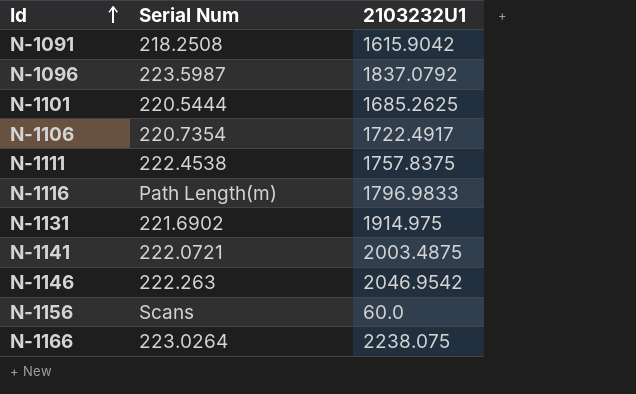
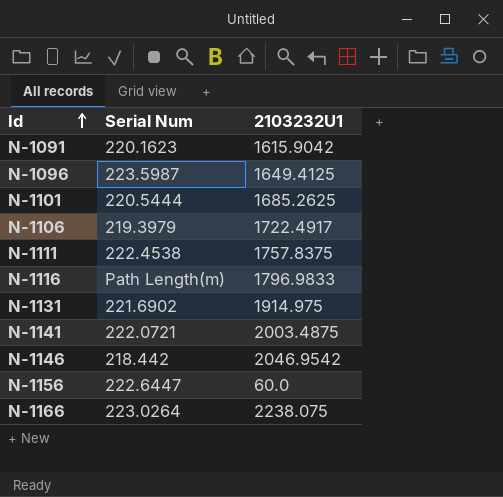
N-1091 | Serial Num: 218.2508 -> 220.1623
N-1096 | 2103232U1: 1837.0792 -> 1649.4125
N-1106 | Serial Num: 220.7354 -> 219.3979
N-1146 | Serial Num: 222.263 -> 218.442
N-1156 | Serial Num: Scans -> 222.6447

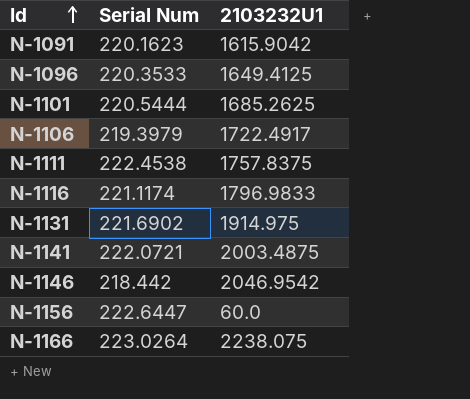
N-1096 | Serial Num: 223.5987 -> 220.3533
N-1116 | Serial Num: Path Length(m) -> 221.1174

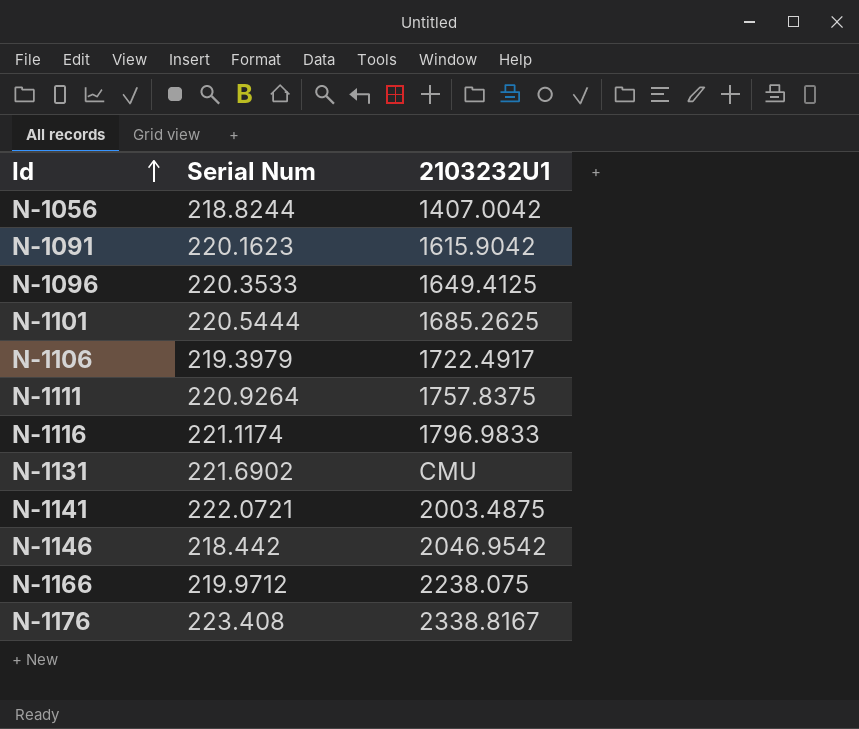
row N-1156: 222.6447 | 60.0 -> none
row N-1056: none -> 218.8244 | 1407.0042
N-1111 | Serial Num: 222.4538 -> 220.9264
N-1131 | 2103232U1: 1914.975 -> CMU
N-1166 | Serial Num: 223.0264 -> 219.9712
row N-1176: none -> 223.408 | 2338.8167

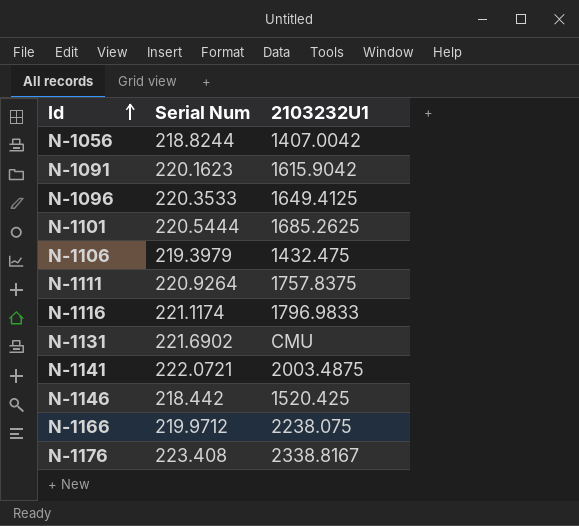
N-1106 | 2103232U1: 1722.4917 -> 1432.475
N-1146 | 2103232U1: 2046.9542 -> 1520.425

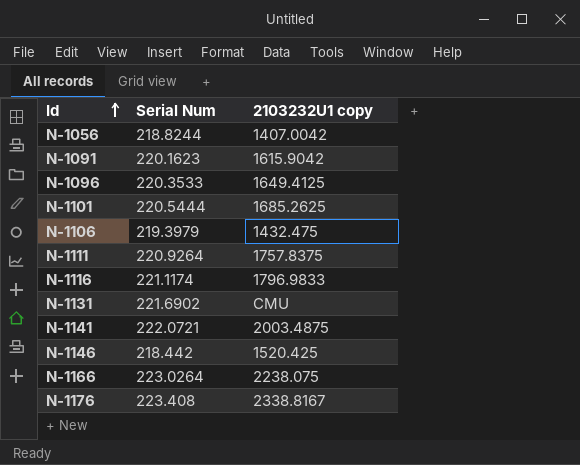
column name: 2103232U1 -> 2103232U1 copy
N-1166 | Serial Num: 219.9712 -> 223.0264

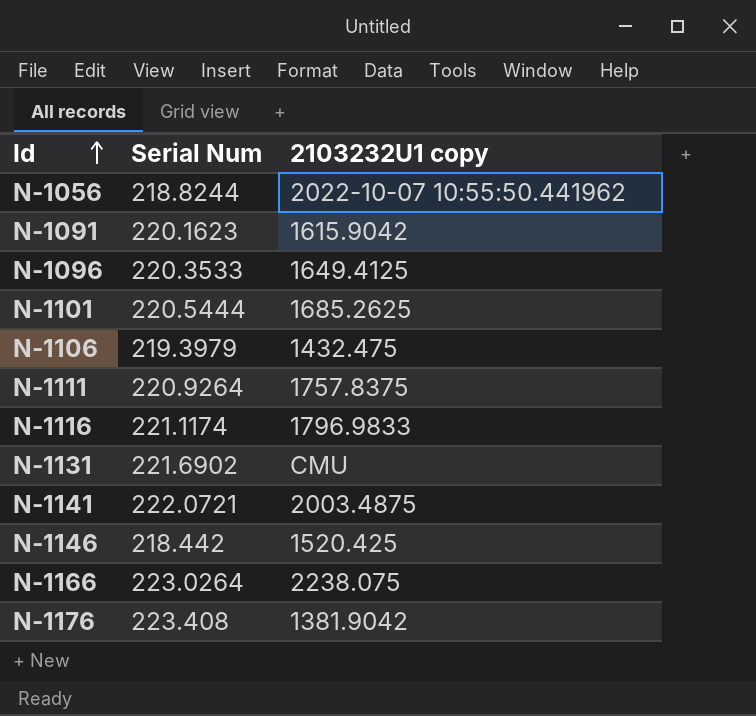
N-1056 | 2103232U1 copy: 1407.0042 -> 2022-10-07 10:55:50.441962
N-1176 | 2103232U1 copy: 2338.8167 -> 1381.9042

